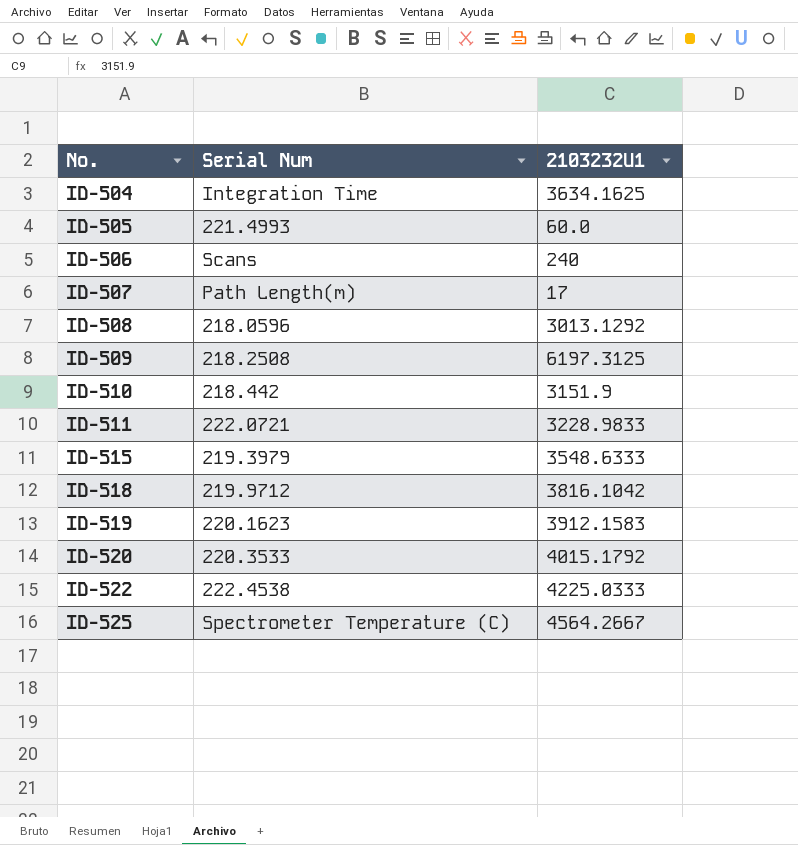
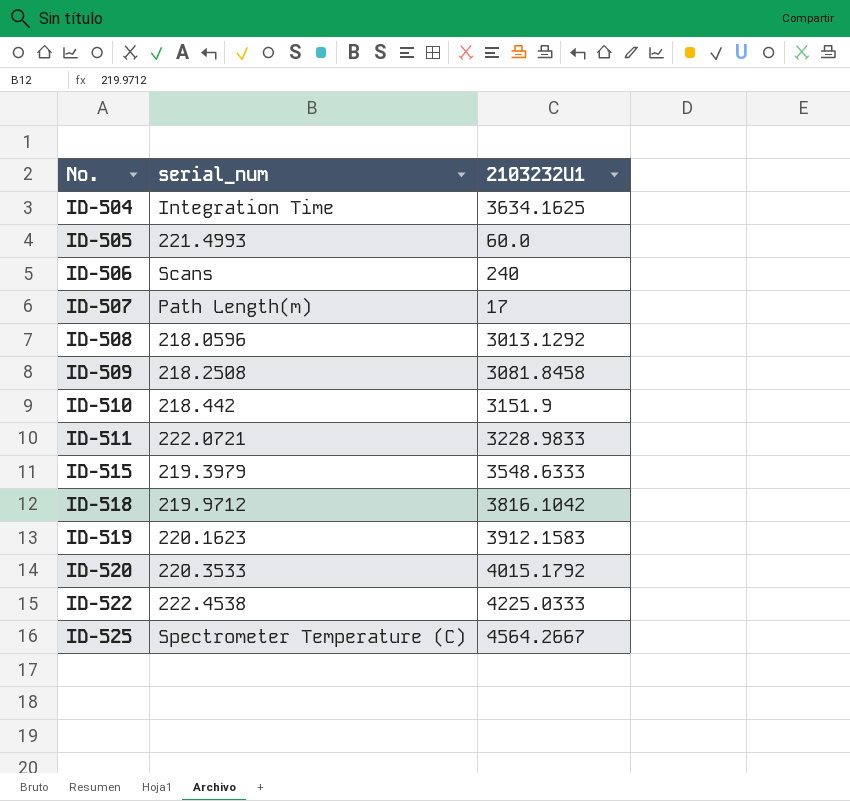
column name: Serial Num -> serial_num
ID-509 | 2103232U1: 6197.3125 -> 3081.8458

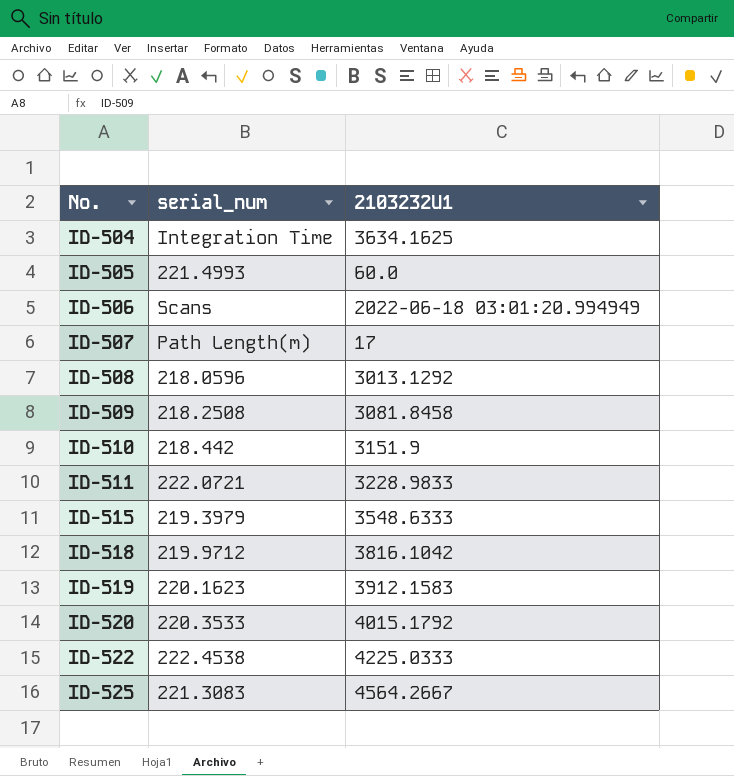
ID-506 | 2103232U1: 240 -> 2022-06-18 03:01:20.994949
ID-525 | serial_num: Spectrometer Temperature (C) -> 221.3083

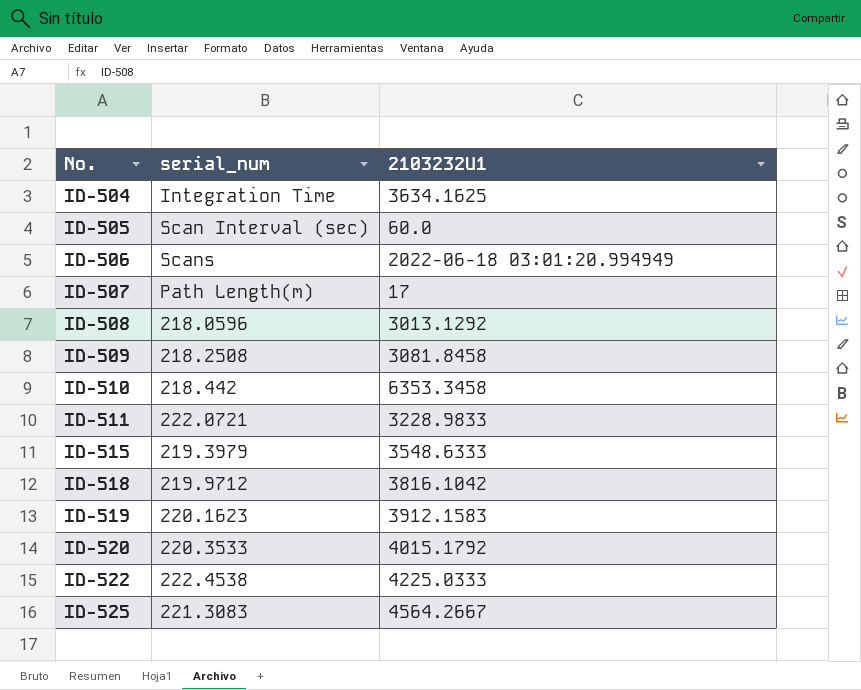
ID-505 | serial_num: 221.4993 -> Scan Interval (sec)
ID-510 | 2103232U1: 3151.9 -> 6353.3458

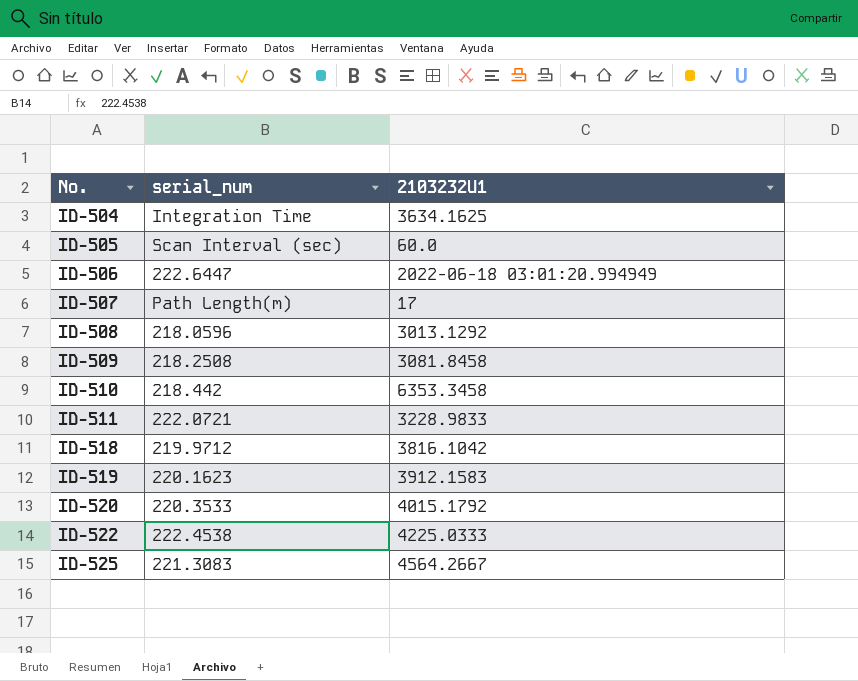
row ID-515: 219.3979 | 3548.6333 -> none
ID-506 | serial_num: Scans -> 222.6447

